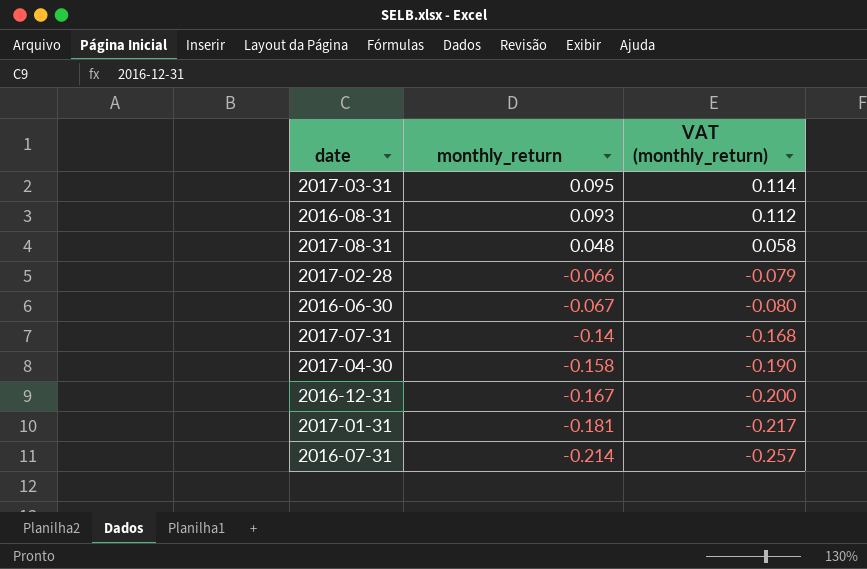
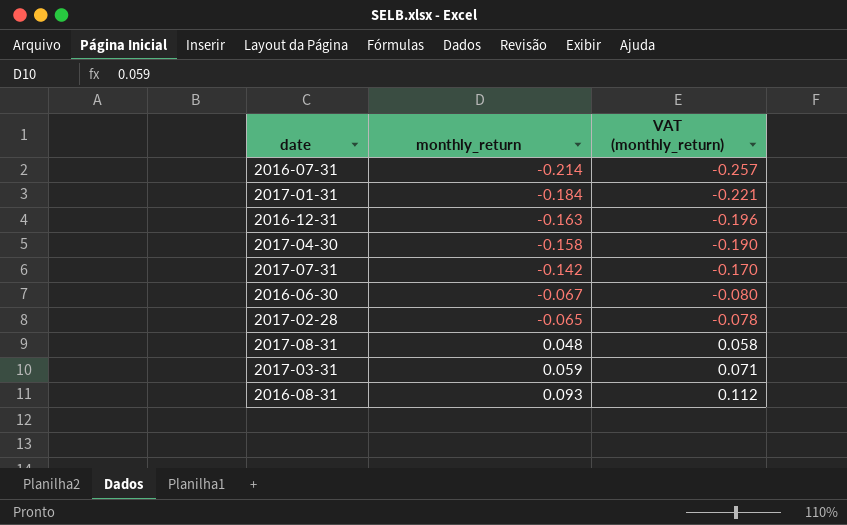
row order: monthly_return descending -> monthly_return ascending
2017-01-31 | monthly_return: -0.181 -> -0.184
2017-01-31 | VAT (monthly_return): -0.217 -> -0.221
2016-12-31 | monthly_return: -0.167 -> -0.163
2016-12-31 | VAT (monthly_return): -0.200 -> -0.196
2017-07-31 | monthly_return: -0.14 -> -0.142
2017-07-31 | VAT (monthly_return): -0.168 -> -0.170
2017-02-28 | monthly_return: -0.066 -> -0.065
2017-02-28 | VAT (monthly_return): -0.079 -> -0.078
2017-03-31 | monthly_return: 0.095 -> 0.059
2017-03-31 | VAT (monthly_return): 0.114 -> 0.071

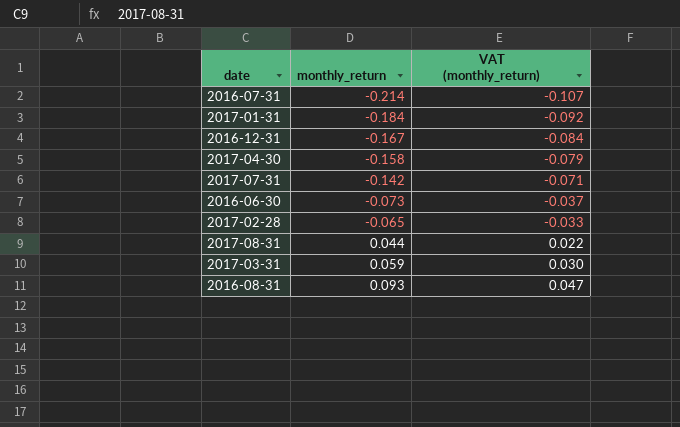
column VAT (monthly_return) | formula: [monthly_return] * 1.2 -> [monthly_return] * 0.5
2016-12-31 | monthly_return: -0.163 -> -0.167
2016-06-30 | monthly_return: -0.067 -> -0.073
2017-08-31 | monthly_return: 0.048 -> 0.044

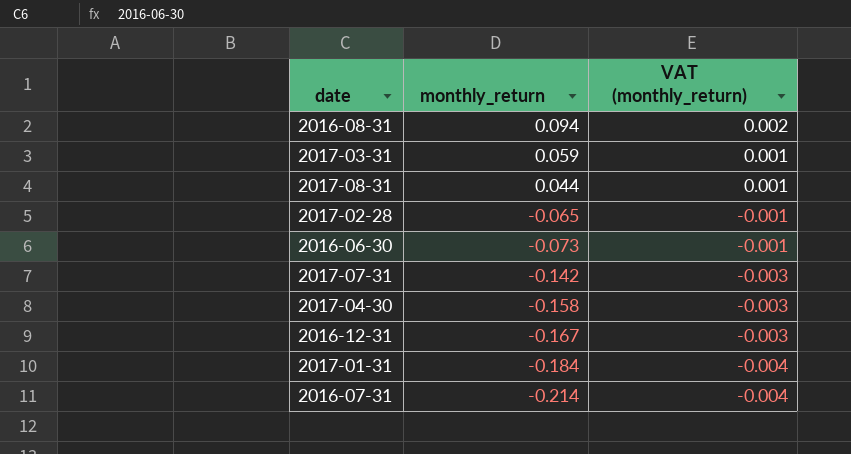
row order: monthly_return ascending -> monthly_return descending
column VAT (monthly_return) | formula: [monthly_return] * 0.5 -> [monthly_return] * 0.02
2016-08-31 | monthly_return: 0.093 -> 0.094

